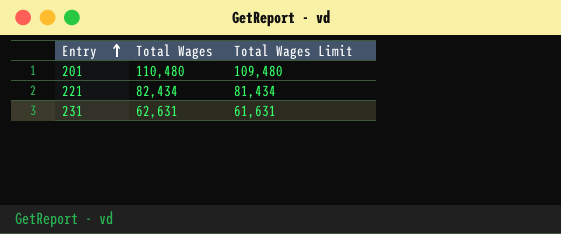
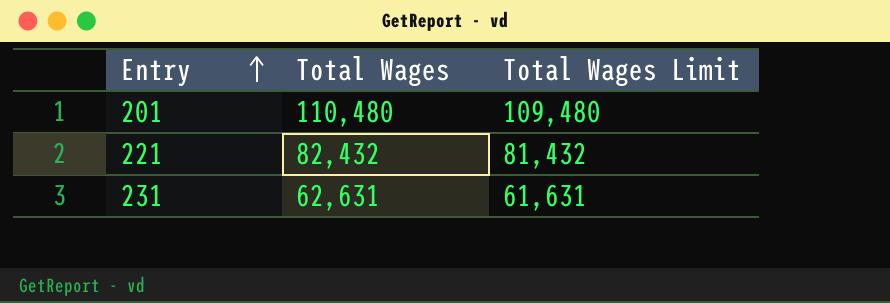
221 | Total Wages: 82,434 -> 82,432
221 | Total Wages Limit: 81,434 -> 81,432

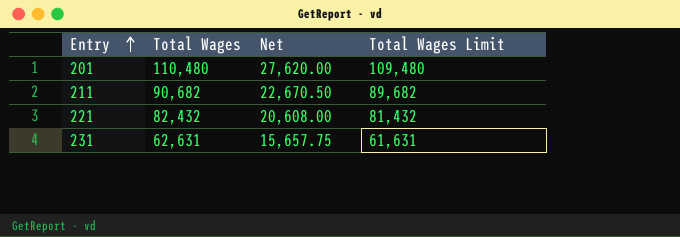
column Net | formula: none -> [Total Wages] * 0.25
row 211: none -> 90,682 | 22,670.50 | 89,682

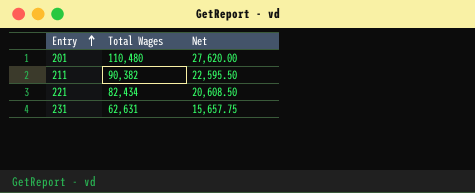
column Total Wages Limit | formula: [Total Wages] - 1000 -> none
211 | Total Wages: 90,682 -> 90,382
211 | Net: 22,670.50 -> 22,595.50
221 | Total Wages: 82,432 -> 82,434
221 | Net: 20,608.00 -> 20,608.50

